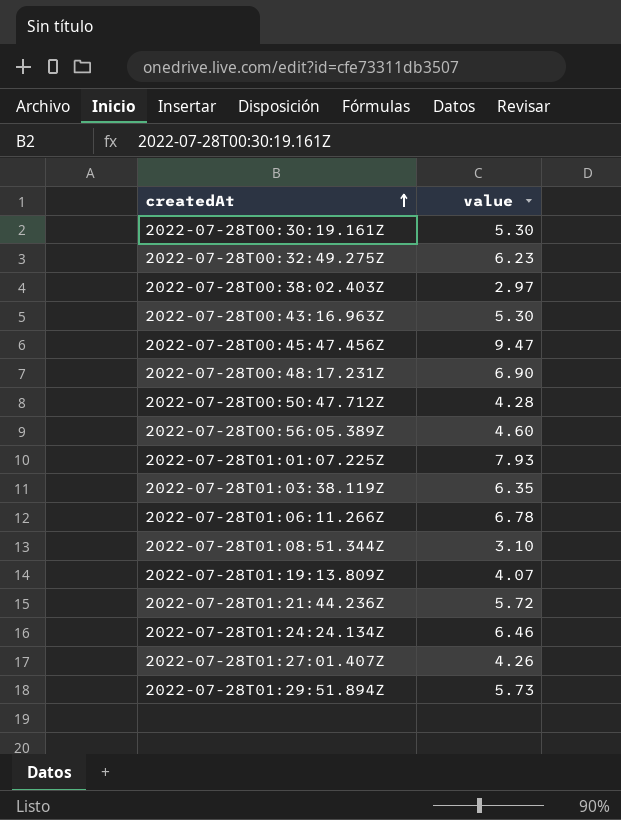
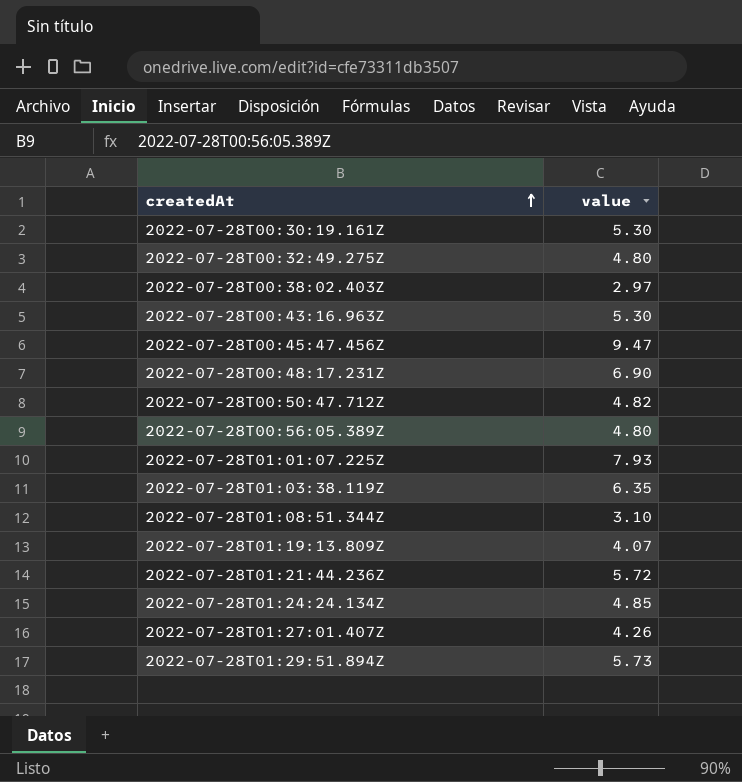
row 2022-07-28T01:06:11.266Z: 6.78 -> none
2022-07-28T00:32:49.275Z | value: 6.23 -> 4.80
2022-07-28T00:50:47.712Z | value: 4.28 -> 4.82
2022-07-28T00:56:05.389Z | value: 4.60 -> 4.80
2022-07-28T01:24:24.134Z | value: 6.46 -> 4.85

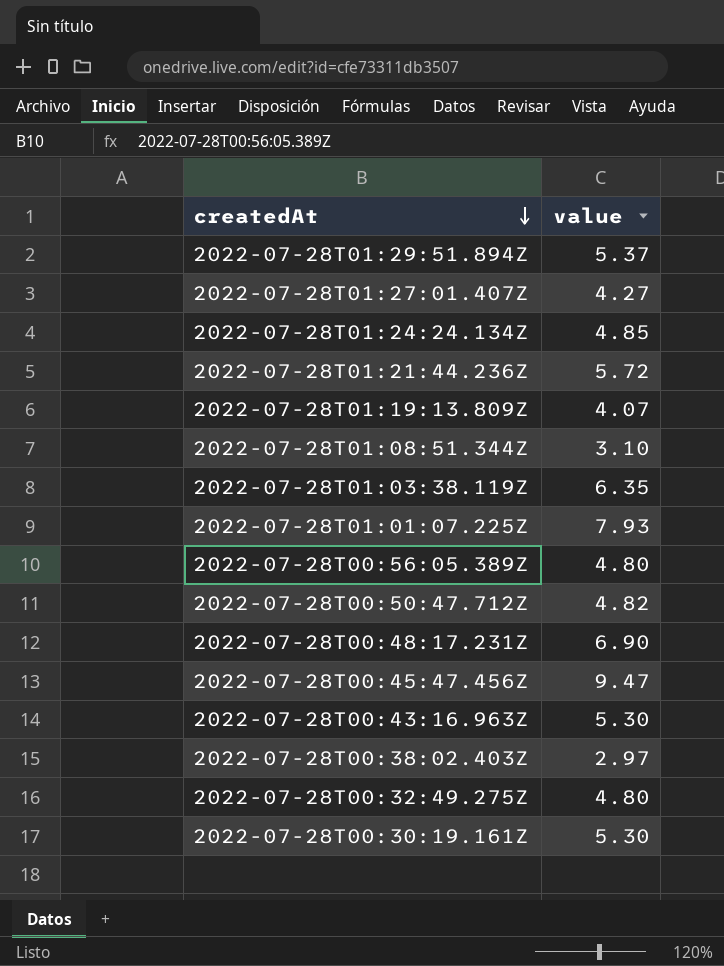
row order: createdAt ascending -> createdAt descending
2022-07-28T01:29:51.894Z | value: 5.73 -> 5.37
2022-07-28T01:27:01.407Z | value: 4.26 -> 4.27

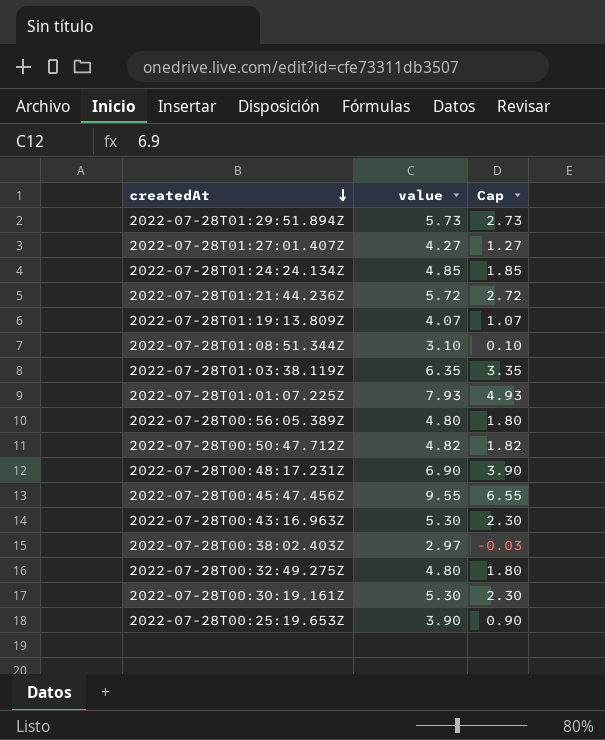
column Cap | formula: none -> [value] - 3
2022-07-28T01:29:51.894Z | value: 5.37 -> 5.73
2022-07-28T00:45:47.456Z | value: 9.47 -> 9.55
row 2022-07-28T00:25:19.653Z: none -> 3.90 | 0.90

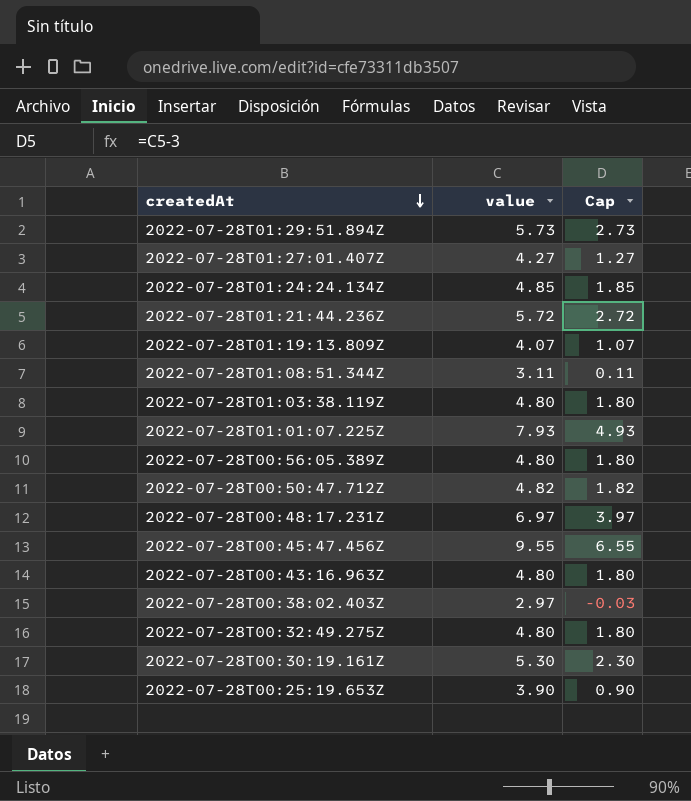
2022-07-28T01:08:51.344Z | value: 3.10 -> 3.11
2022-07-28T01:08:51.344Z | Cap: 0.10 -> 0.11
2022-07-28T01:03:38.119Z | value: 6.35 -> 4.80
2022-07-28T01:03:38.119Z | Cap: 3.35 -> 1.80
2022-07-28T00:48:17.231Z | value: 6.90 -> 6.97
2022-07-28T00:48:17.231Z | Cap: 3.90 -> 3.97
2022-07-28T00:43:16.963Z | value: 5.30 -> 4.80
2022-07-28T00:43:16.963Z | Cap: 2.30 -> 1.80

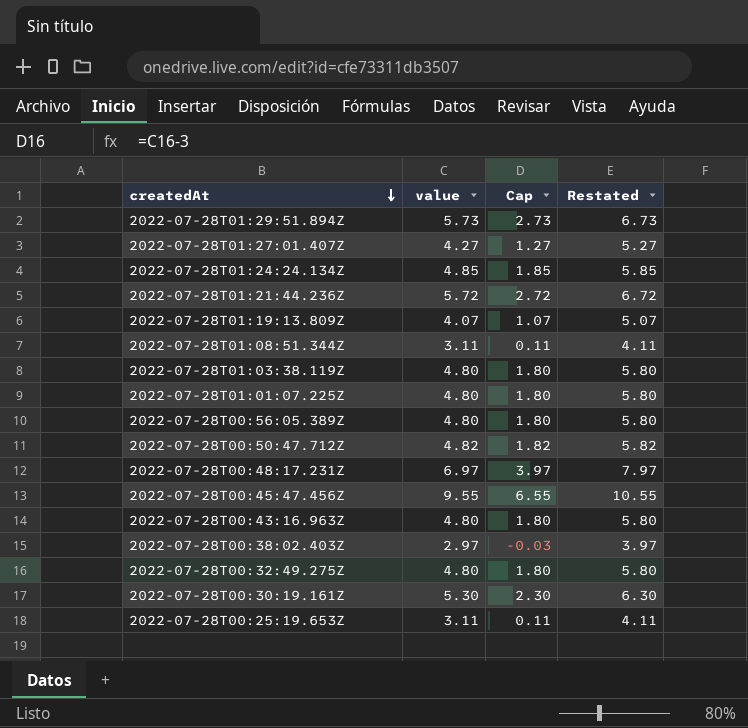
column Restated | formula: none -> [value] + 1
2022-07-28T01:01:07.225Z | value: 7.93 -> 4.80
2022-07-28T01:01:07.225Z | Cap: 4.93 -> 1.80
2022-07-28T00:25:19.653Z | value: 3.90 -> 3.11
2022-07-28T00:25:19.653Z | Cap: 0.90 -> 0.11

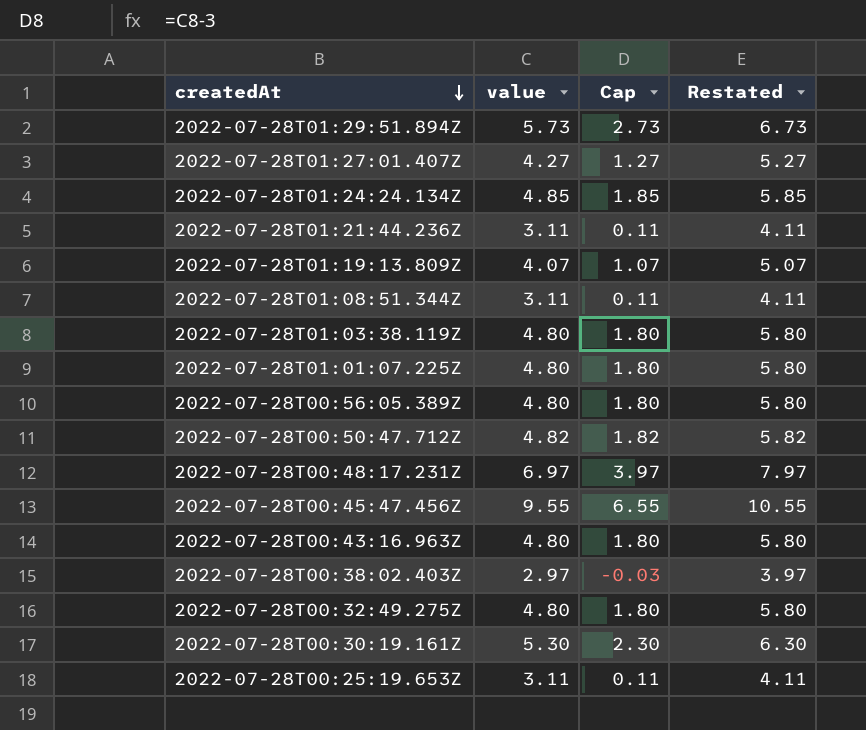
2022-07-28T01:21:44.236Z | value: 5.72 -> 3.11
2022-07-28T01:21:44.236Z | Cap: 2.72 -> 0.11
2022-07-28T01:21:44.236Z | Restated: 6.72 -> 4.11

